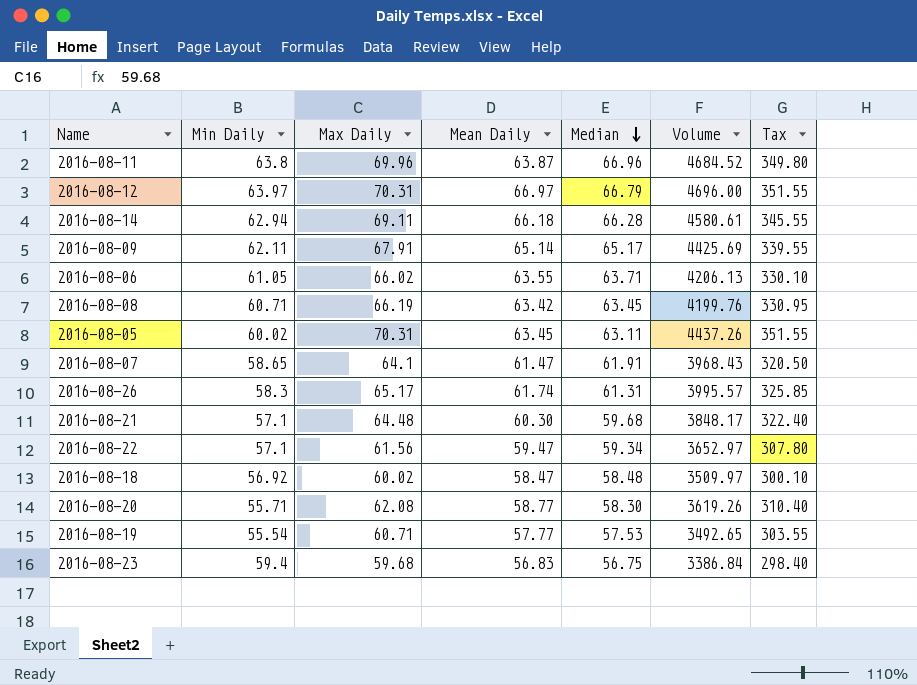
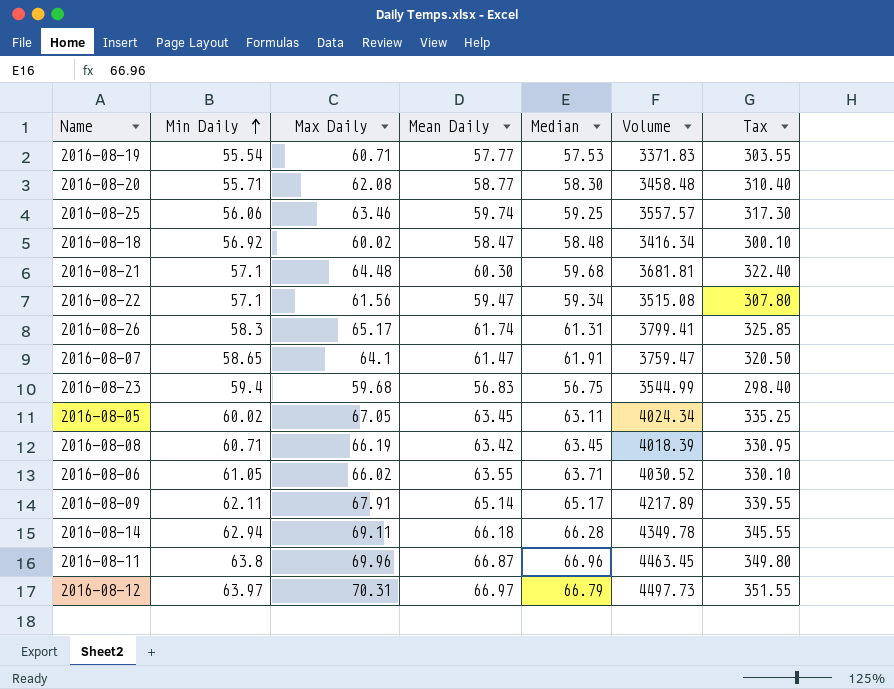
row order: Median descending -> Min Daily ascending
column Volume | formula: [Max Daily] * [Median] -> [Min Daily] * [Max Daily]
row 2016-08-25: none -> 56.06 | 63.46 | 59.74 | 59.25 | 3557.57 | 317.30
2016-08-05 | Max Daily: 70.31 -> 67.05
2016-08-05 | Tax: 351.55 -> 335.25
2016-08-11 | Mean Daily: 63.87 -> 66.87

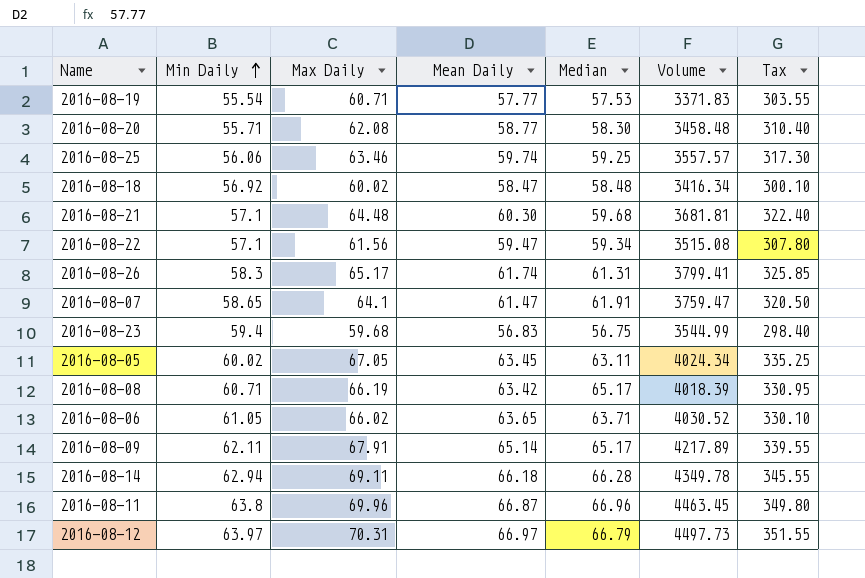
2016-08-08 | Median: 63.45 -> 65.17
2016-08-06 | Mean Daily: 63.55 -> 63.65

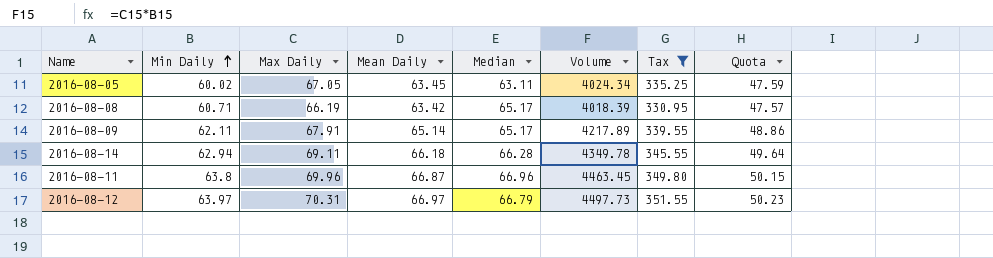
filter: none -> Tax >= 330.95
column Quota | formula: none -> [Mean Daily] * 0.75

